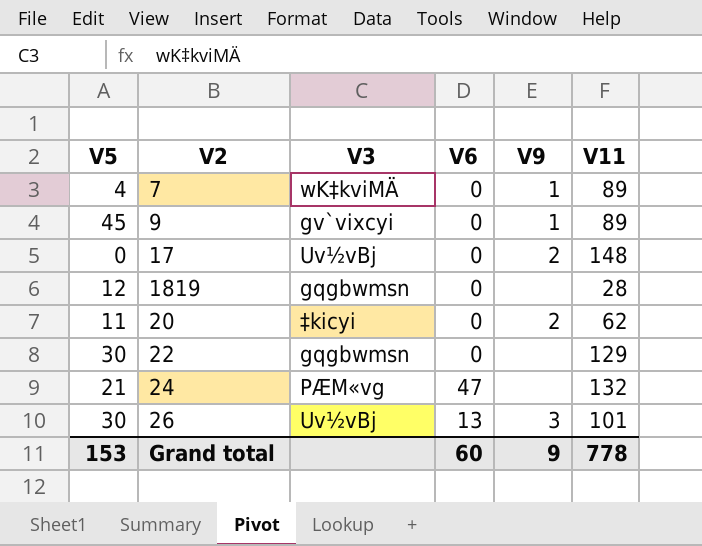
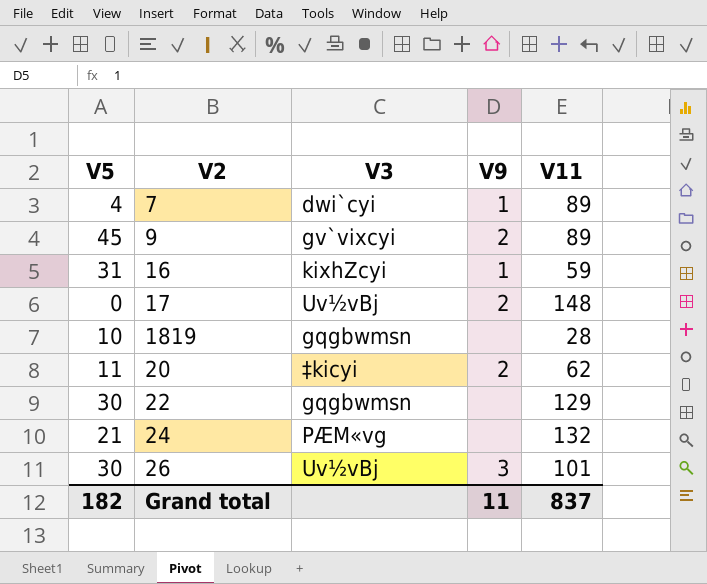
column V6 | position: 4 -> none
7 | V3: wK‡kviMÄ -> dwi`cyi
9 | V9: 1 -> 2
row 16: none -> 31 | kixhZcyi | 1 | 59
1819 | V5: 12 -> 10
Grand total | V5: 153 -> 182
Grand total | V9: 9 -> 11
Grand total | V11: 778 -> 837

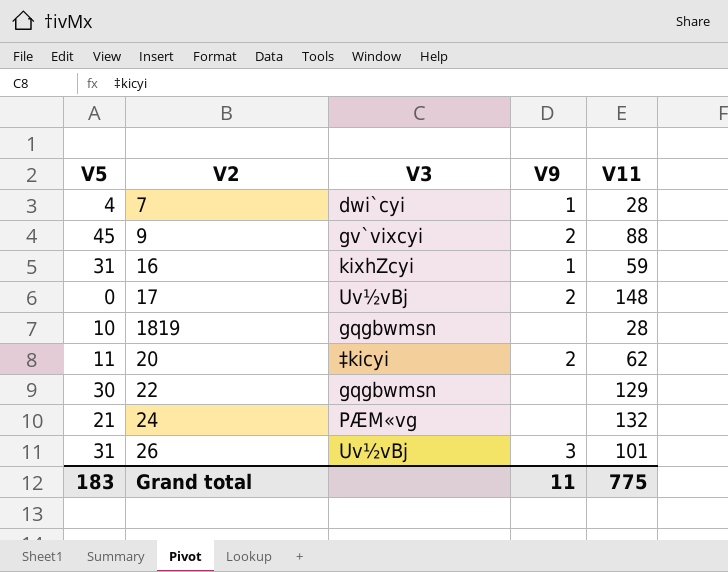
7 | V11: 89 -> 28
9 | V11: 89 -> 88
26 | V5: 30 -> 31
Grand total | V5: 182 -> 183
Grand total | V11: 837 -> 775

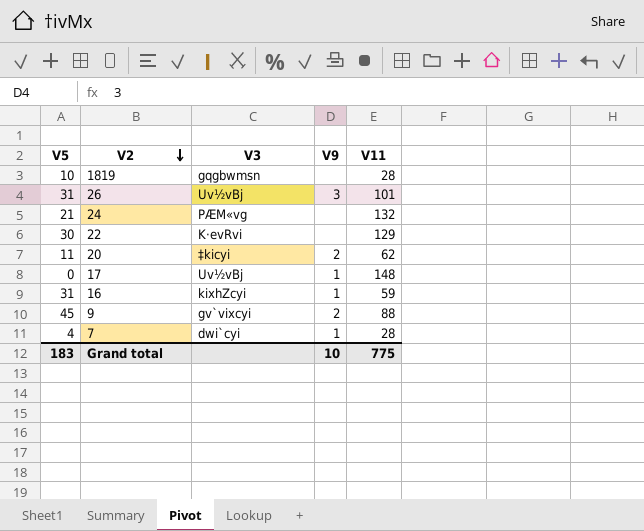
row order: none -> V2 descending
22 | V3: gqgbwmsn -> K·evRvi
17 | V9: 2 -> 1
Grand total | V9: 11 -> 10

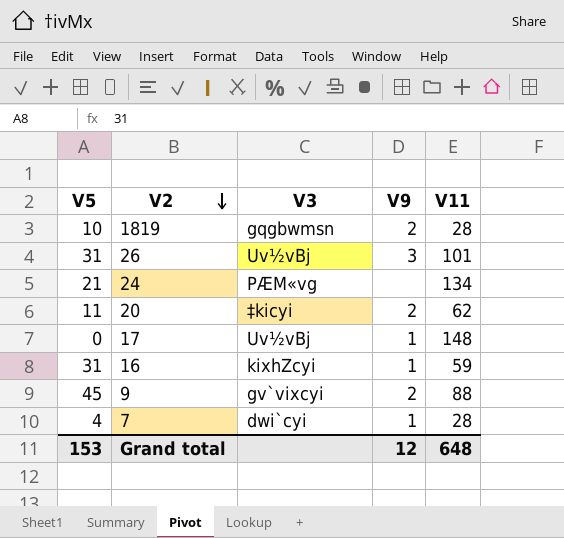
row 22: 30 | K·evRvi | none | 129 -> none
1819 | V9: none -> 2
24 | V11: 132 -> 134
Grand total | V5: 183 -> 153
Grand total | V9: 10 -> 12
Grand total | V11: 775 -> 648

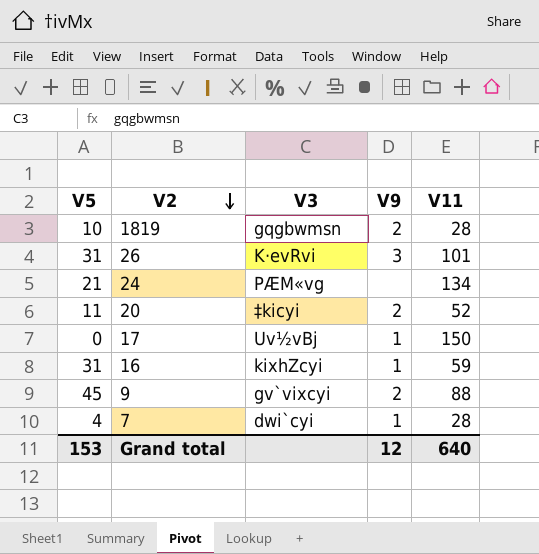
26 | V3: Uv½vBj -> K·evRvi
20 | V11: 62 -> 52
17 | V11: 148 -> 150
Grand total | V11: 648 -> 640

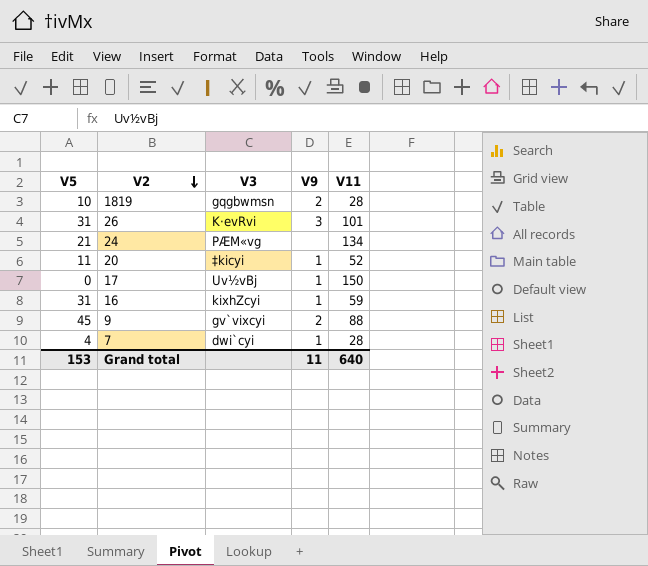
20 | V9: 2 -> 1
Grand total | V9: 12 -> 11

